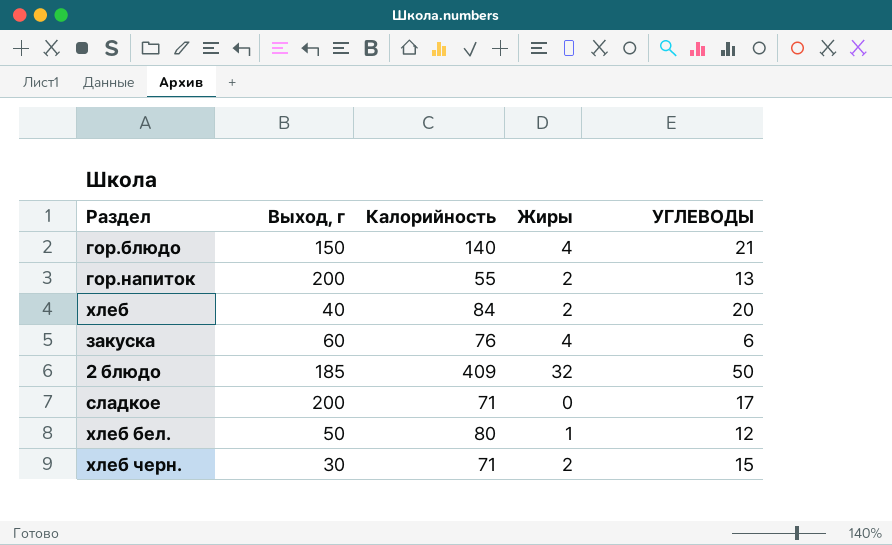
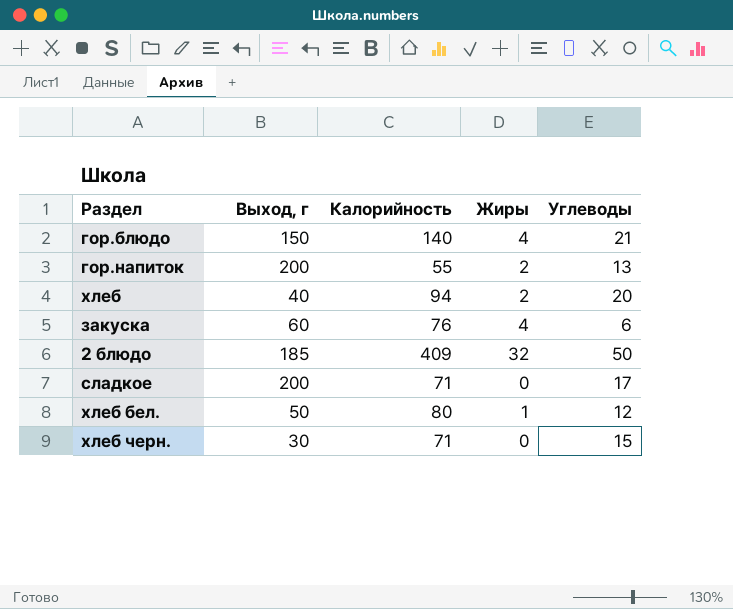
column name: УГЛЕВОДЫ -> Углеводы
хлеб | Калорийность: 84 -> 94
хлеб черн. | Жиры: 2 -> 0

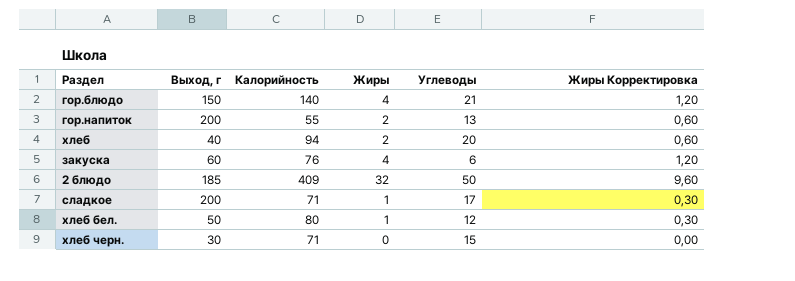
column Жиры Корректировка | formula: none -> [Жиры] * 0,3
сладкое | Жиры: 0 -> 1

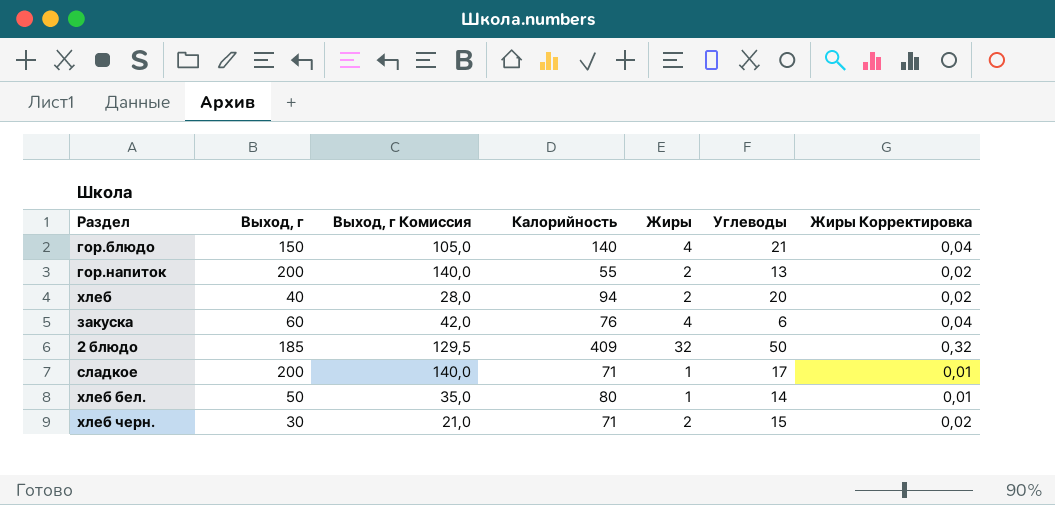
column Выход, г Комиссия | formula: none -> [Выход, г] * 0,7
column Жиры Корректировка | formula: [Жиры] * 0,3 -> [Жиры] * 0,01
хлеб бел. | Углеводы: 12 -> 14
хлеб черн. | Жиры: 0 -> 2

